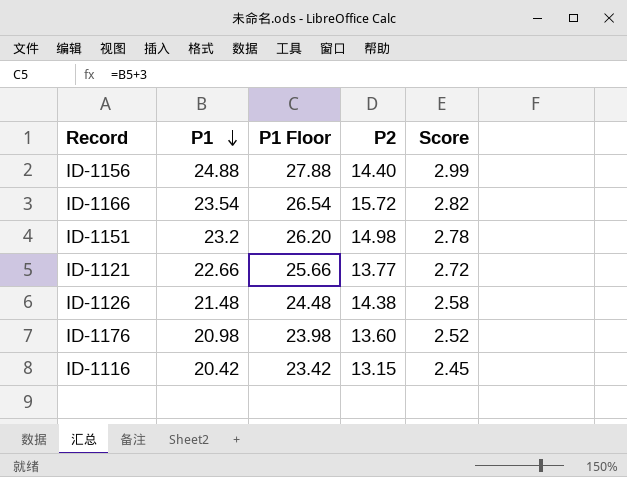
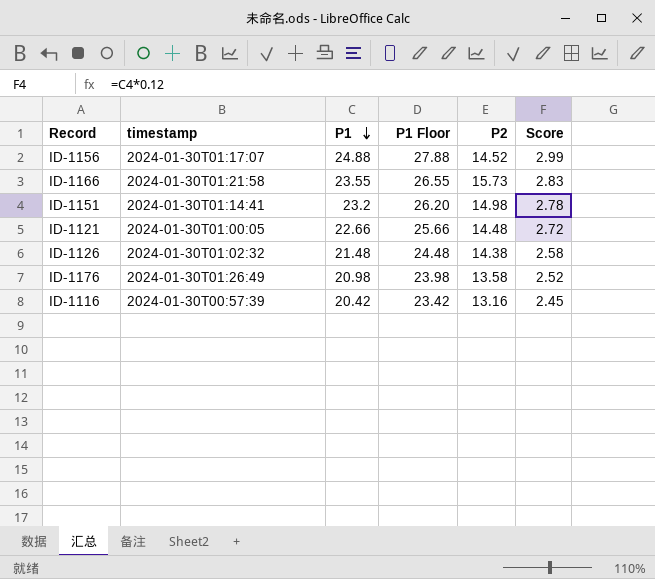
column timestamp | position: none -> 2
ID-1156 | P2: 14.40 -> 14.52
ID-1166 | P1: 23.54 -> 23.55
ID-1166 | P1 Floor: 26.54 -> 26.55
ID-1166 | P2: 15.72 -> 15.73
ID-1166 | Score: 2.82 -> 2.83
ID-1121 | P2: 13.77 -> 14.48
ID-1176 | P2: 13.60 -> 13.58
ID-1116 | P2: 13.15 -> 13.16

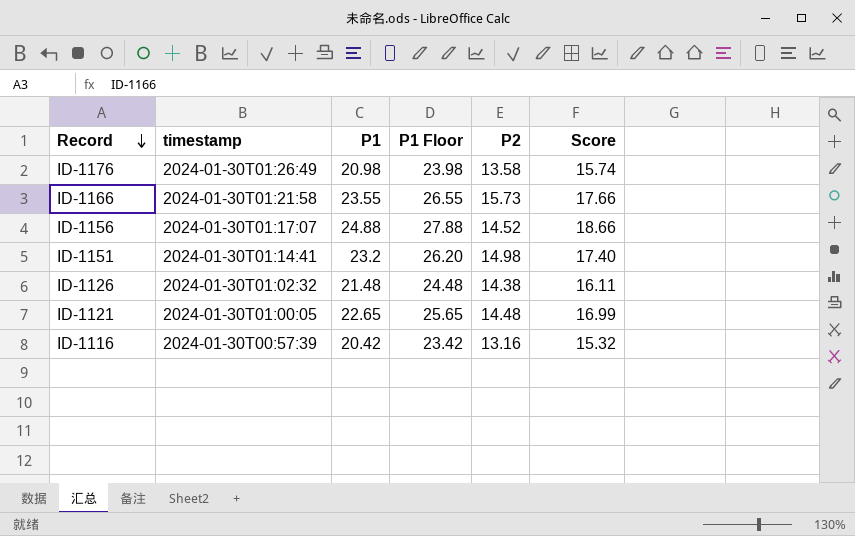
row order: P1 descending -> Record descending
column Score | formula: [P1] * 0.12 -> [P1] * 0.75
ID-1121 | P1: 22.66 -> 22.65
ID-1121 | P1 Floor: 25.66 -> 25.65

